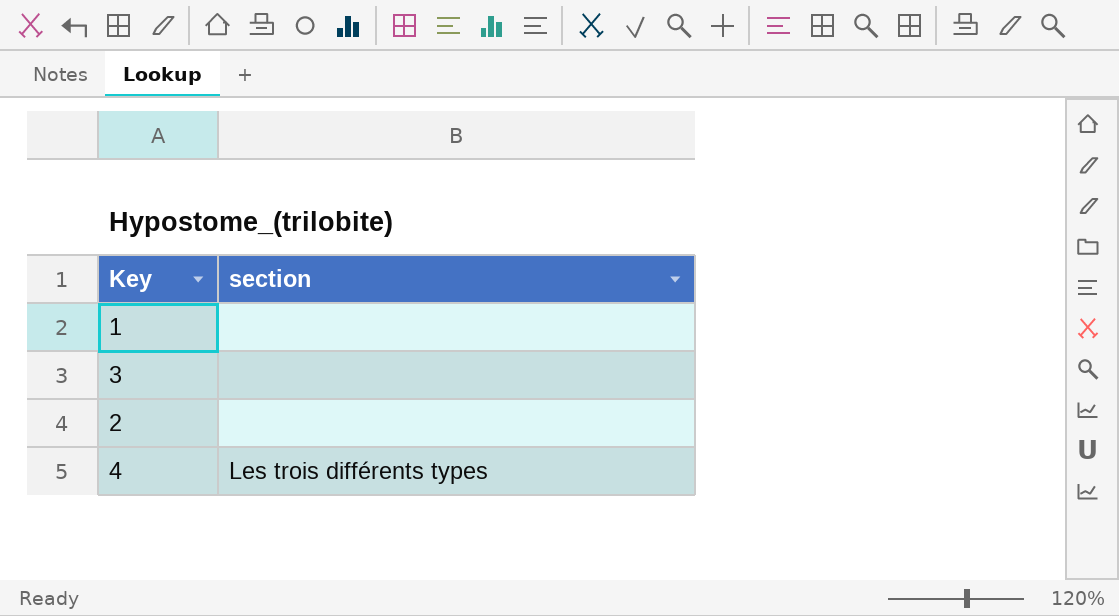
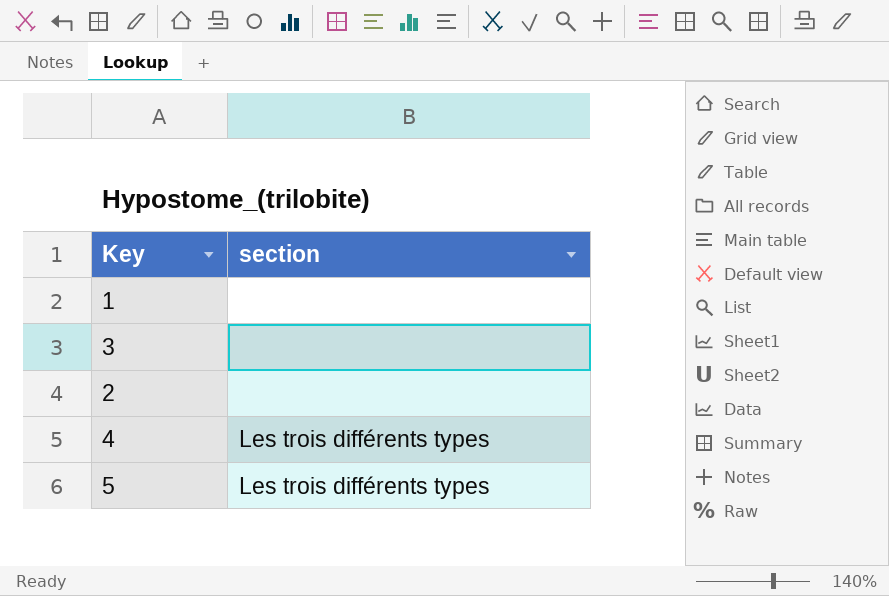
row 5: none -> Les trois différents types

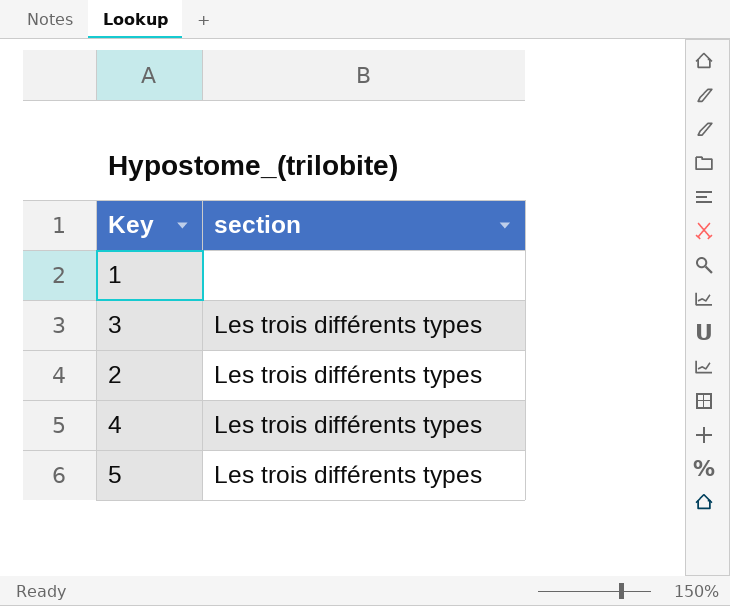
3 | section: none -> Les trois différents types
2 | section: none -> Les trois différents types

